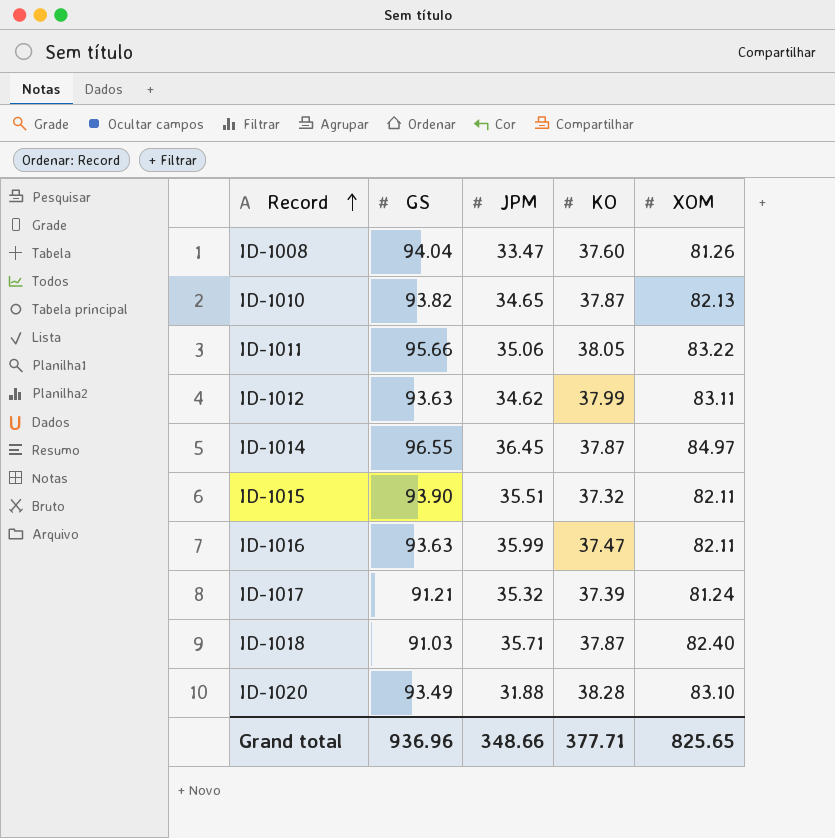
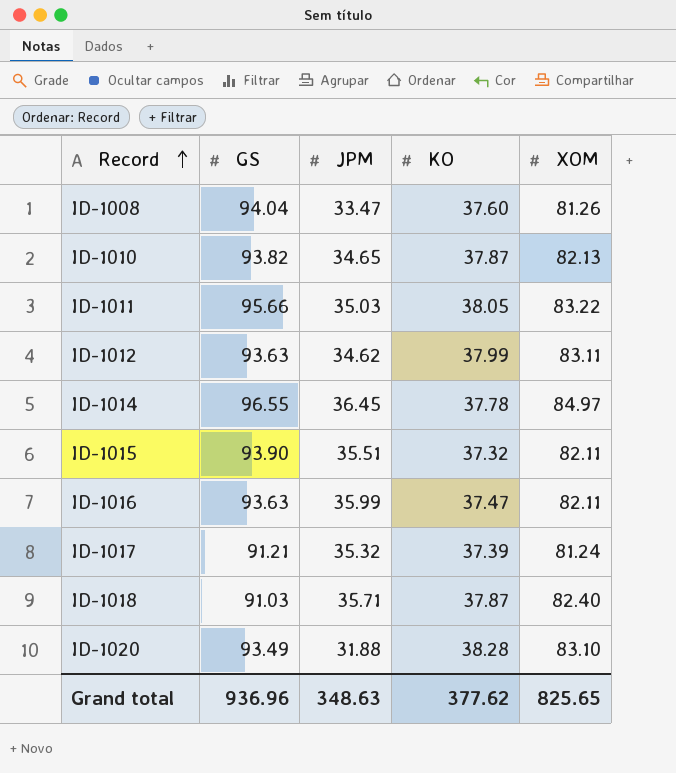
ID-1011 | JPM: 35.06 -> 35.03
ID-1014 | KO: 37.87 -> 37.78
Grand total | JPM: 348.66 -> 348.63
Grand total | KO: 377.71 -> 377.62

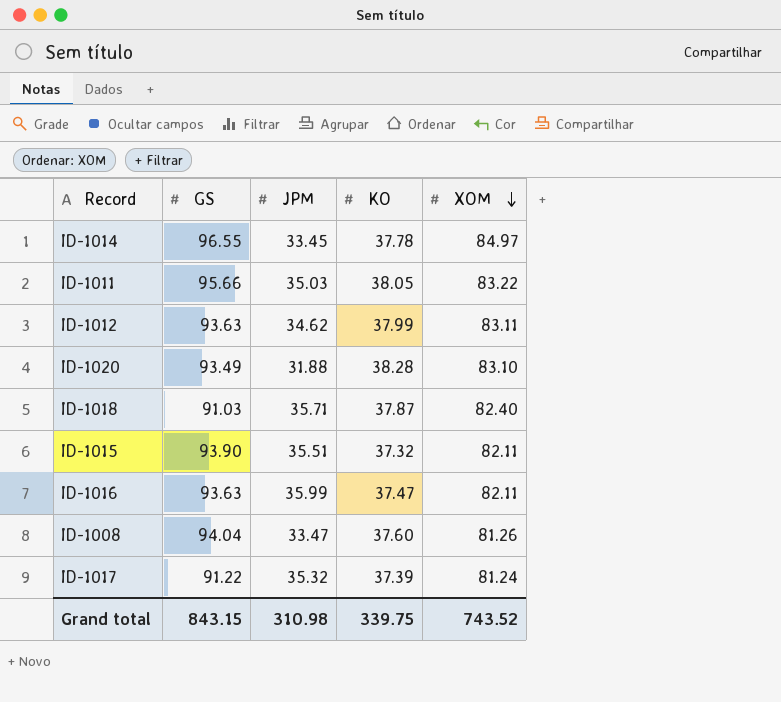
row order: Record ascending -> XOM descending
row ID-1010: 93.82 | 34.65 | 37.87 | 82.13 -> none
ID-1014 | JPM: 36.45 -> 33.45
ID-1017 | GS: 91.21 -> 91.22
Grand total | GS: 936.96 -> 843.15
Grand total | JPM: 348.63 -> 310.98
Grand total | KO: 377.62 -> 339.75
Grand total | XOM: 825.65 -> 743.52

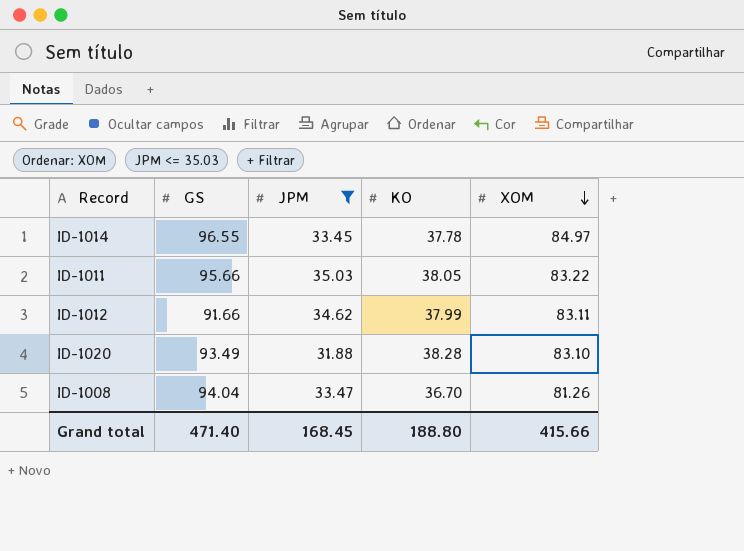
filter: none -> JPM <= 35.03
ID-1012 | GS: 93.63 -> 91.66
ID-1008 | KO: 37.60 -> 36.70
Grand total | GS: 843.15 -> 471.40
Grand total | JPM: 310.98 -> 168.45
Grand total | KO: 339.75 -> 188.80
Grand total | XOM: 743.52 -> 415.66

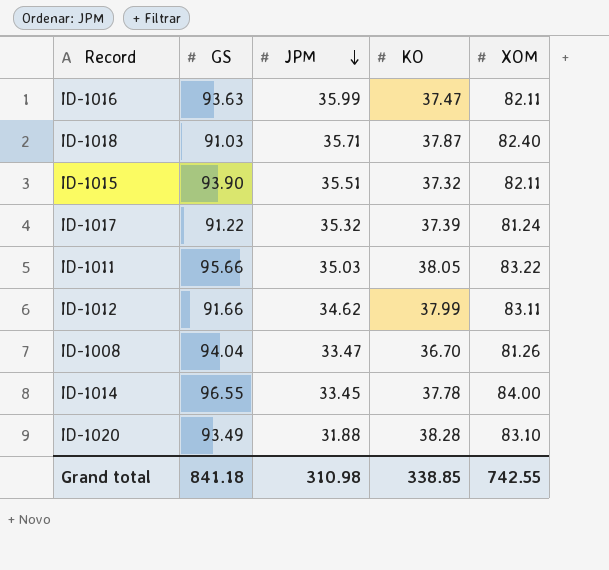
filter: JPM <= 35.03 -> none
row order: XOM descending -> JPM descending
ID-1014 | XOM: 84.97 -> 84.00
Grand total | GS: 471.40 -> 841.18
Grand total | JPM: 168.45 -> 310.98
Grand total | KO: 188.80 -> 338.85
Grand total | XOM: 415.66 -> 742.55

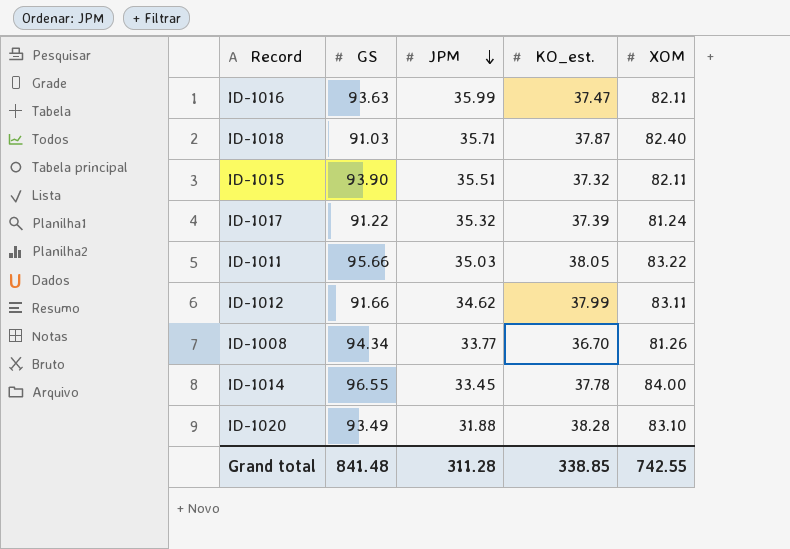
column name: KO -> KO_est.
ID-1008 | GS: 94.04 -> 94.34
ID-1008 | JPM: 33.47 -> 33.77
Grand total | GS: 841.18 -> 841.48
Grand total | JPM: 310.98 -> 311.28

